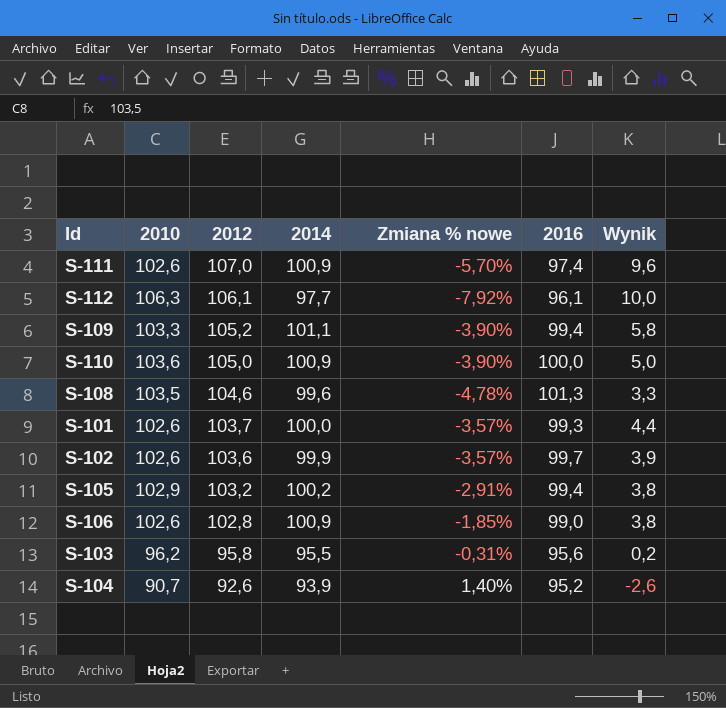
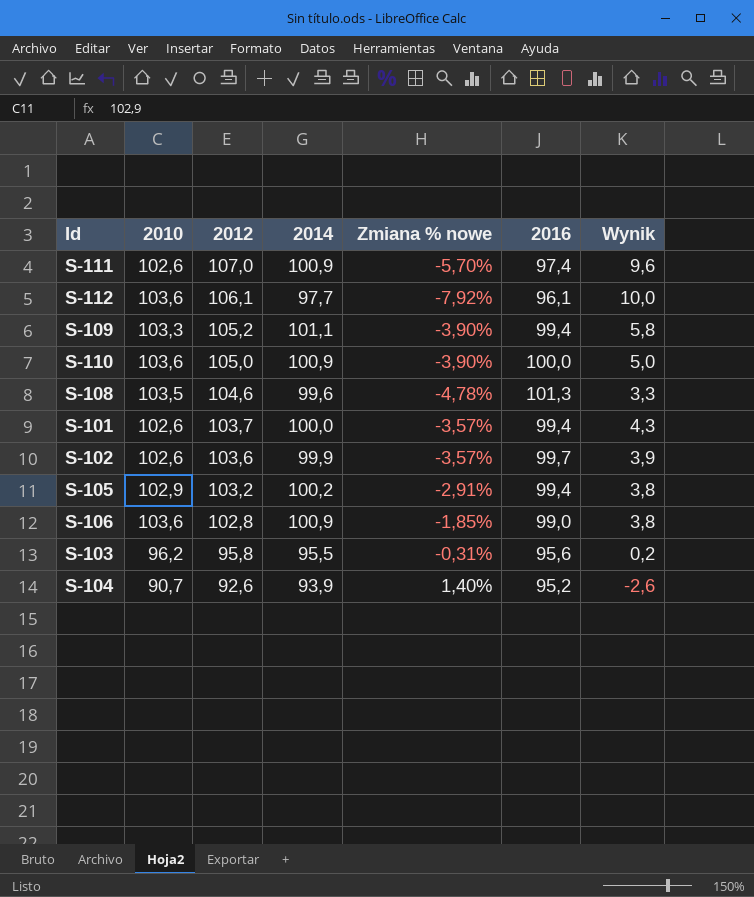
S-112 | 2010: 106,3 -> 103,6
S-101 | 2016: 99,3 -> 99,4
S-101 | Wynik: 4,4 -> 4,3
S-106 | 2010: 102,6 -> 103,6

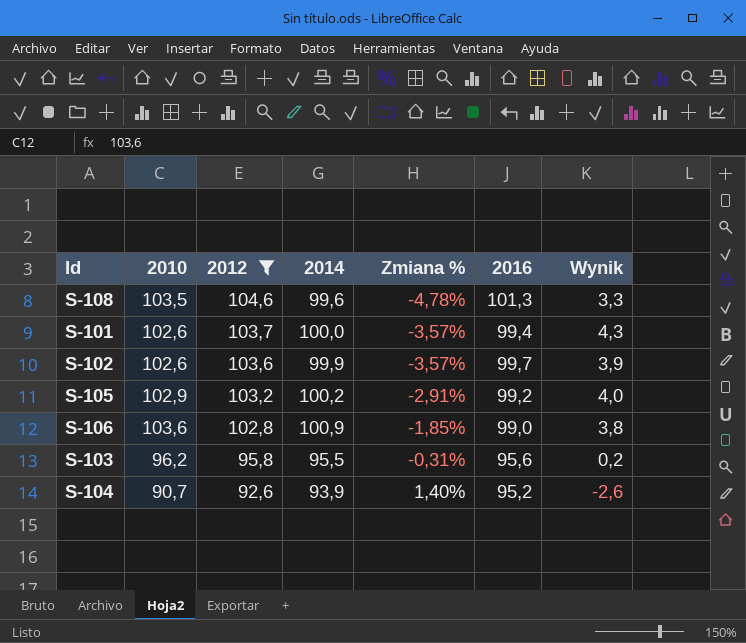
filter: none -> 2012 <= 104,6
column name: Zmiana % nowe -> Zmiana %
S-105 | 2016: 99,4 -> 99,2
S-105 | Wynik: 3,8 -> 4,0

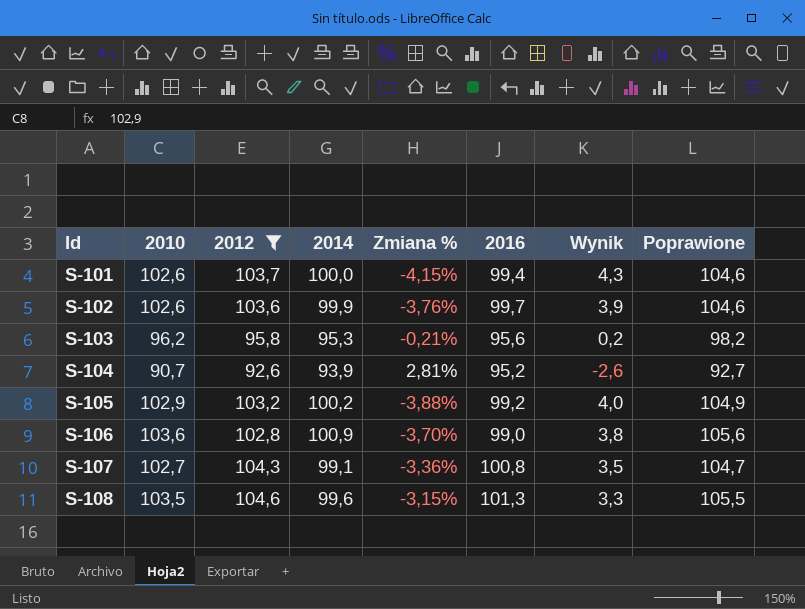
row order: 2012 descending -> Id ascending
column Zmiana % | formula: ([2014] - [2012]) / [2012] -> ([2016] - [2012]) / [2012]
column Poprawione | formula: none -> [2010] + 2
S-103 | 2014: 95,5 -> 95,3
row S-107: none -> 102,7 | 104,3 | 99,1 | -3,36% | 100,8 | 3,5 | 104,7

